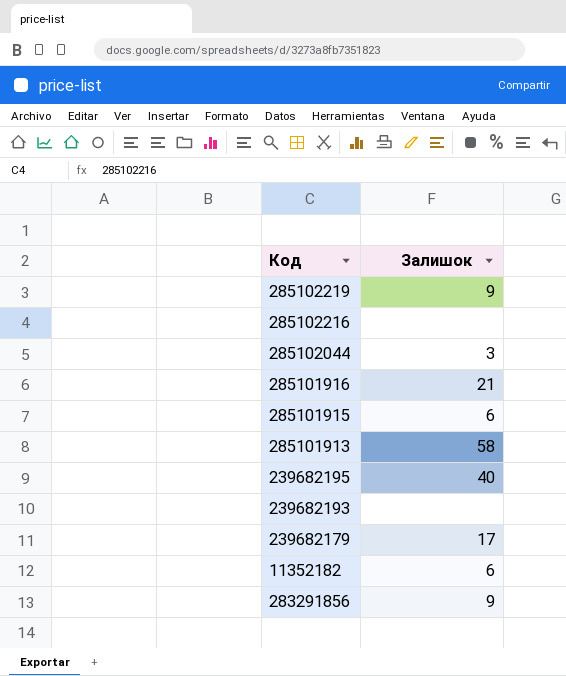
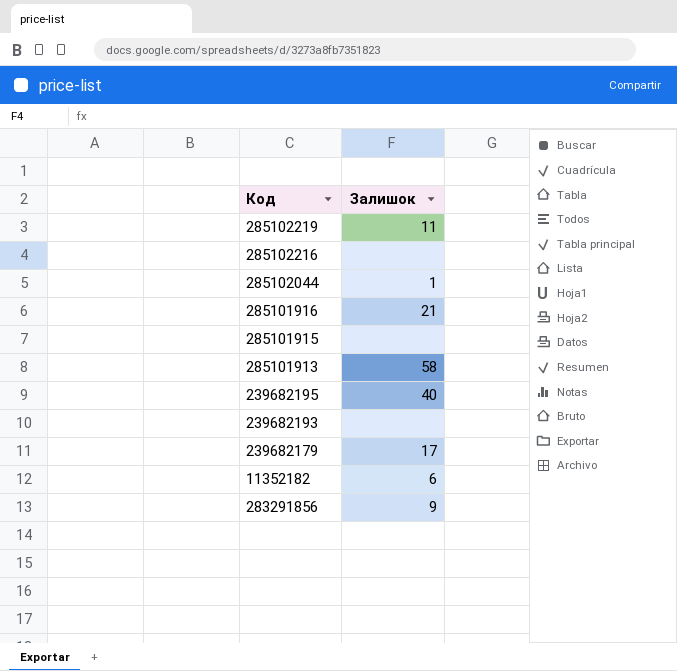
285102219 | Залишок: 9 -> 11
285102044 | Залишок: 3 -> 1
285101915 | Залишок: 6 -> none

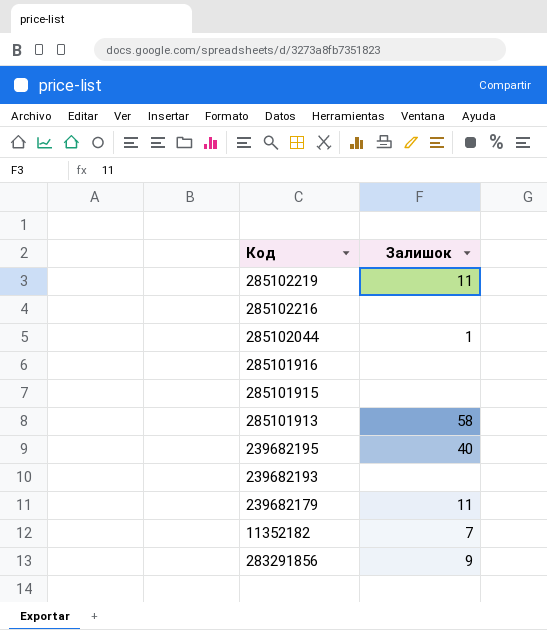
285101916 | Залишок: 21 -> none
239682179 | Залишок: 17 -> 11
11352182 | Залишок: 6 -> 7

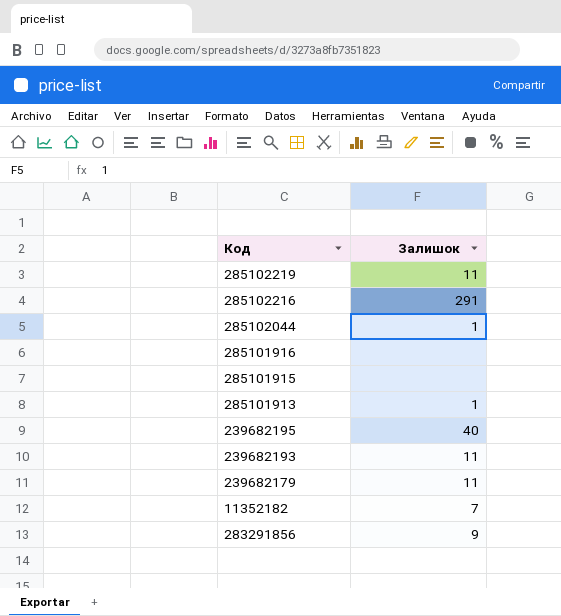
285102216 | Залишок: none -> 291
285101913 | Залишок: 58 -> 1
239682193 | Залишок: none -> 11

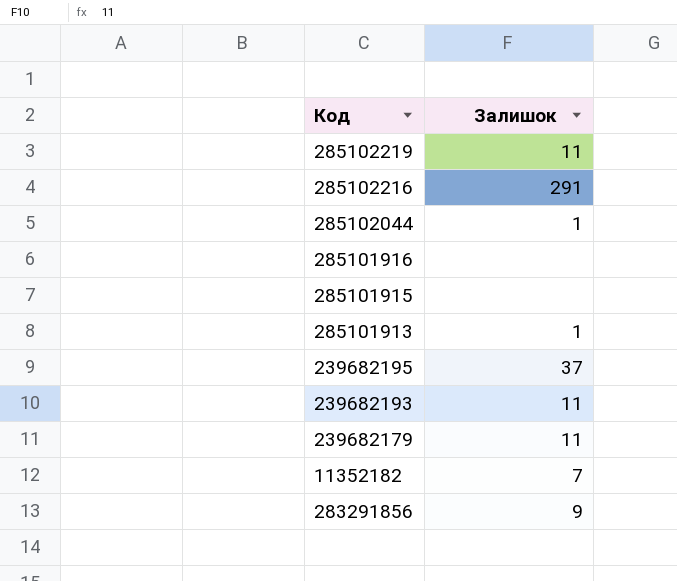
239682195 | Залишок: 40 -> 37

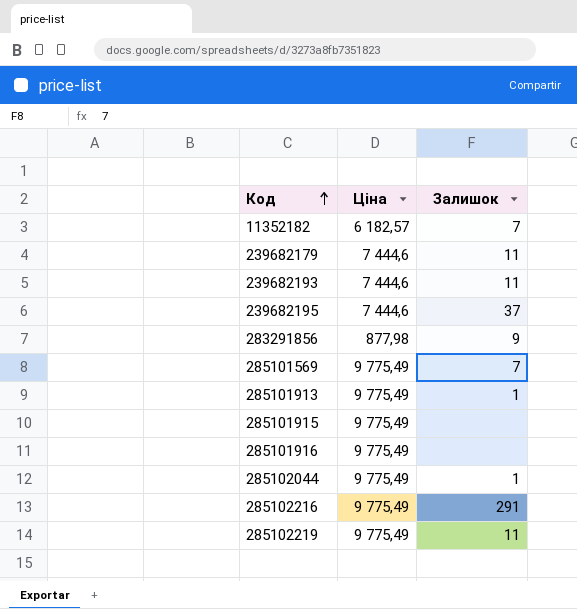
row order: none -> Код ascending
column Ціна | position: none -> 2
row 285101569: none -> 9 775,49 | 7

